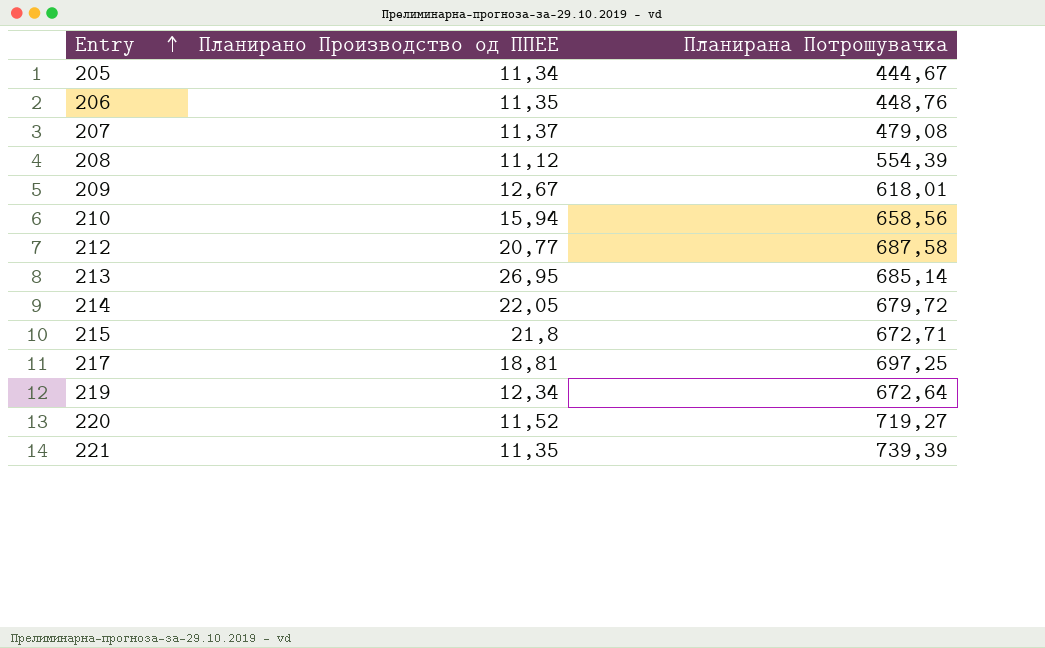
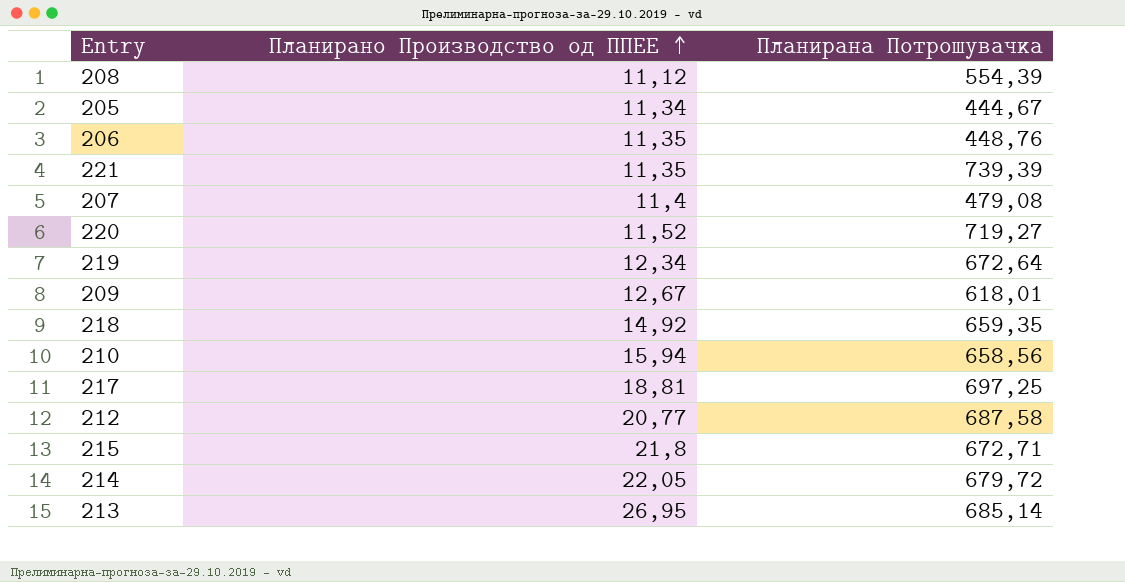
row order: Entry ascending -> Планирано Производство од ППЕЕ ascending
207 | Планирано Производство од ППЕЕ: 11,37 -> 11,4
row 218: none -> 14,92 | 659,35

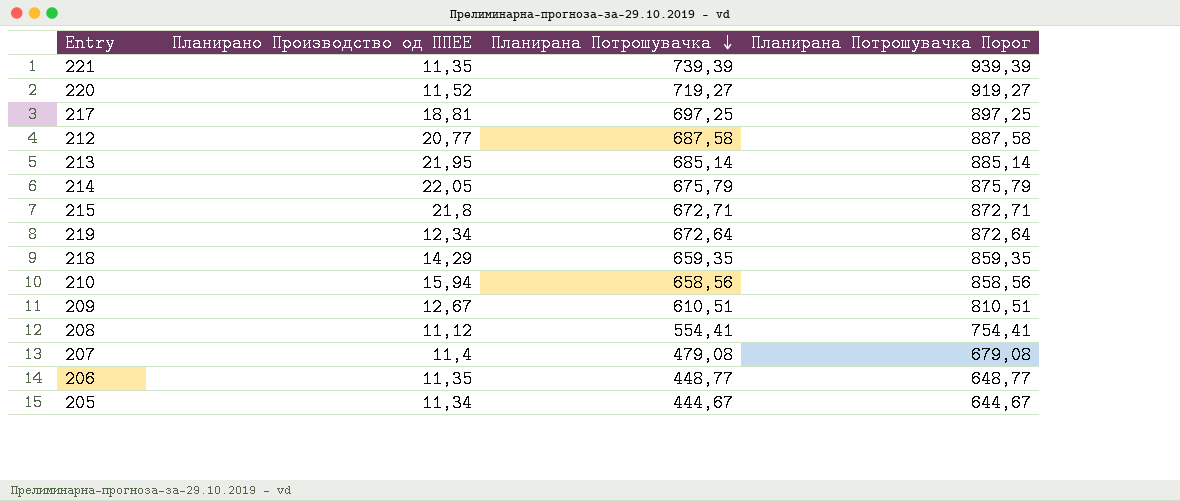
row order: Планирано Производство од ППЕЕ ascending -> Планирана Потрошувачка descending
column Планирана Потрошувачка Порог | formula: none -> [Планирана Потрошувачка] + 200
213 | Планирано Производство од ППЕЕ: 26,95 -> 21,95
214 | Планирана Потрошувачка: 679,72 -> 675,79
218 | Планирано Производство од ППЕЕ: 14,92 -> 14,29
209 | Планирана Потрошувачка: 618,01 -> 610,51
208 | Планирана Потрошувачка: 554,39 -> 554,41
206 | Планирана Потрошувачка: 448,76 -> 448,77

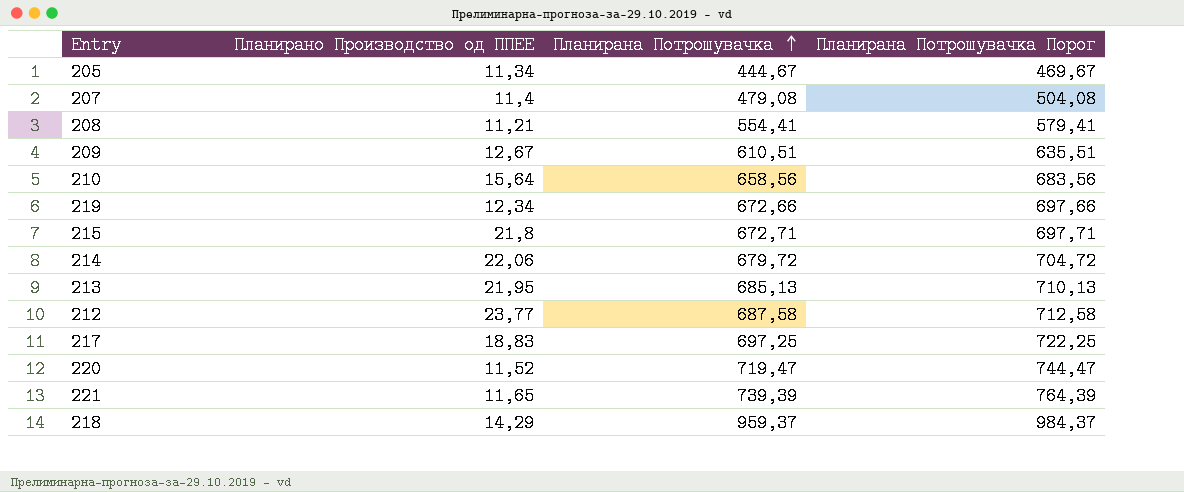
row order: Планирана Потрошувачка descending -> Планирана Потрошувачка ascending
column Планирана Потрошувачка Порог | formula: [Планирана Потрошувачка] + 200 -> [Планирана Потрошувачка] + 25
row 206: 11,35 | 448,77 | 648,77 -> none
208 | Планирано Производство од ППЕЕ: 11,12 -> 11,21
210 | Планирано Производство од ППЕЕ: 15,94 -> 15,64
219 | Планирана Потрошувачка: 672,64 -> 672,66
214 | Планирано Производство од ППЕЕ: 22,05 -> 22,06
214 | Планирана Потрошувачка: 675,79 -> 679,72
213 | Планирана Потрошувачка: 685,14 -> 685,13
212 | Планирано Производство од ППЕЕ: 20,77 -> 23,77
217 | Планирано Производство од ППЕЕ: 18,81 -> 18,83
220 | Планирана Потрошувачка: 719,27 -> 719,47
221 | Планирано Производство од ППЕЕ: 11,35 -> 11,65
218 | Планирана Потрошувачка: 659,35 -> 959,37

